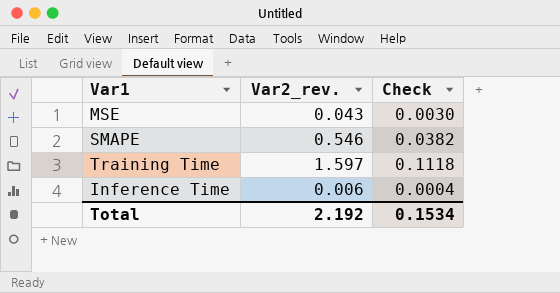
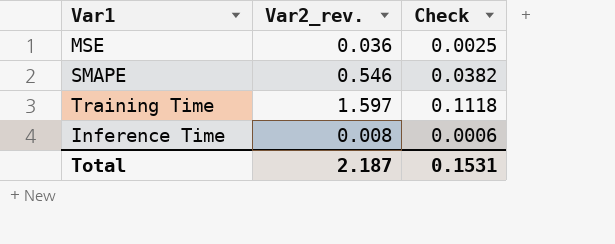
MSE | Var2_rev.: 0.043 -> 0.036
MSE | Check: 0.0030 -> 0.0025
Inference Time | Var2_rev.: 0.006 -> 0.008
Inference Time | Check: 0.0004 -> 0.0006
Total | Var2_rev.: 2.192 -> 2.187
Total | Check: 0.1534 -> 0.1531

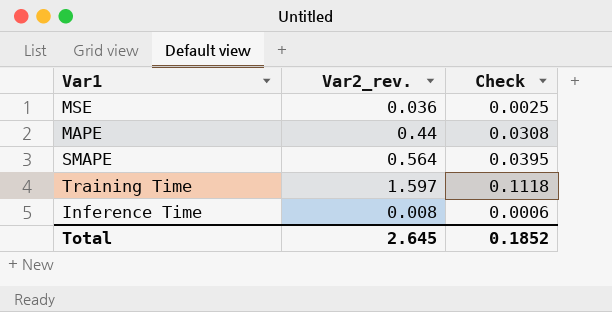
row MAPE: none -> 0.44 | 0.0308
SMAPE | Var2_rev.: 0.546 -> 0.564
SMAPE | Check: 0.0382 -> 0.0395
Total | Var2_rev.: 2.187 -> 2.645
Total | Check: 0.1531 -> 0.1852

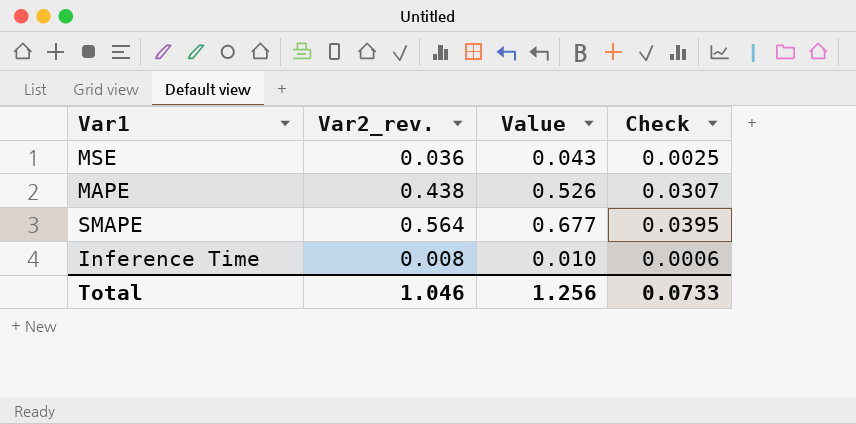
column Value | formula: none -> [Var2_rev.] * 1.2
row Training Time: 1.597 | 0.1118 -> none
MAPE | Var2_rev.: 0.44 -> 0.438
MAPE | Check: 0.0308 -> 0.0307
Total | Var2_rev.: 2.645 -> 1.046
Total | Check: 0.1852 -> 0.0733

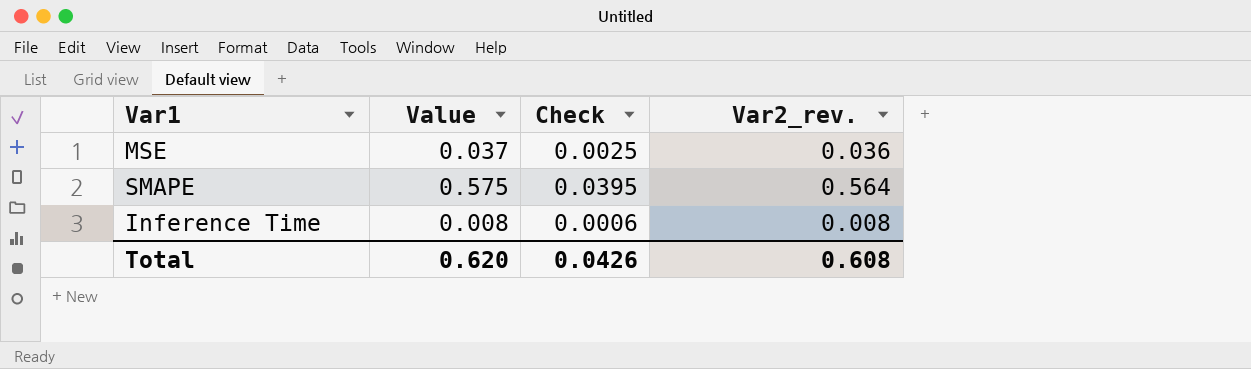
column Value | formula: [Var2_rev.] * 1.2 -> [Var2_rev.] * 1.02
column Var2_rev. | position: 2 -> 4
row MAPE: 0.438 | 0.526 | 0.0307 -> none
Total | Value: 1.256 -> 0.620
Total | Check: 0.0733 -> 0.0426
Total | Var2_rev.: 1.046 -> 0.608

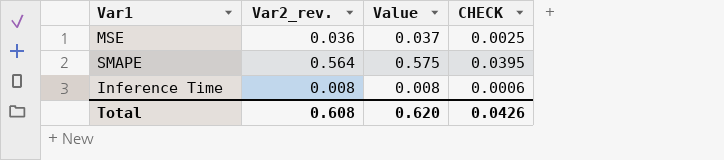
column Var2_rev. | position: 4 -> 2
column name: Check -> CHECK

